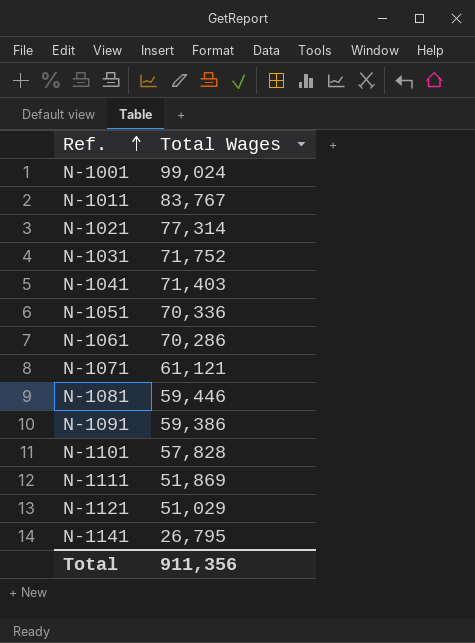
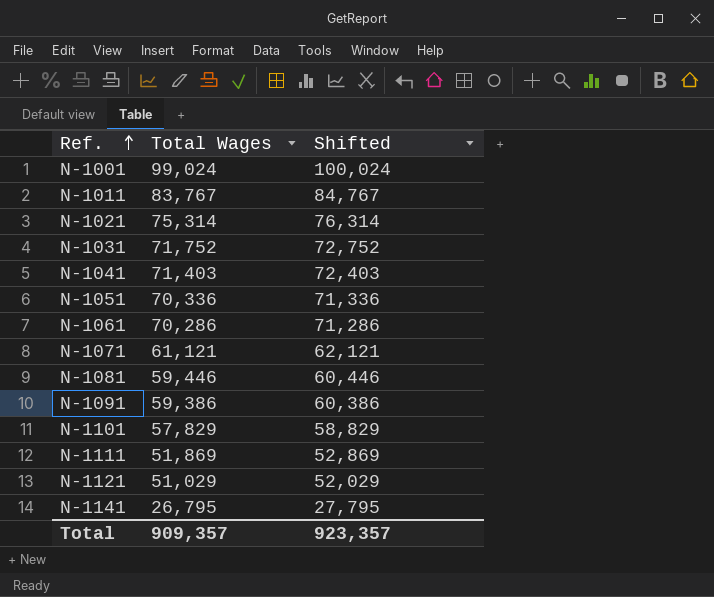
column Shifted | formula: none -> [Total Wages] + 1000
N-1021 | Total Wages: 77,314 -> 75,314
N-1101 | Total Wages: 57,828 -> 57,829
Total | Total Wages: 911,356 -> 909,357

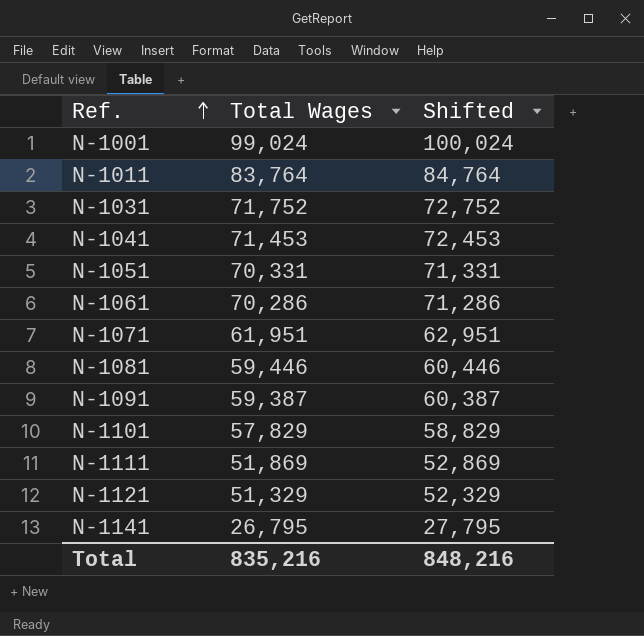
row N-1021: 75,314 | 76,314 -> none
N-1011 | Total Wages: 83,767 -> 83,764
N-1011 | Shifted: 84,767 -> 84,764
N-1041 | Total Wages: 71,403 -> 71,453
N-1041 | Shifted: 72,403 -> 72,453
N-1051 | Total Wages: 70,336 -> 70,331
N-1051 | Shifted: 71,336 -> 71,331
N-1071 | Total Wages: 61,121 -> 61,951
N-1071 | Shifted: 62,121 -> 62,951
N-1091 | Total Wages: 59,386 -> 59,387
N-1091 | Shifted: 60,386 -> 60,387
N-1121 | Total Wages: 51,029 -> 51,329
N-1121 | Shifted: 52,029 -> 52,329
Total | Total Wages: 909,357 -> 835,216
Total | Shifted: 923,357 -> 848,216

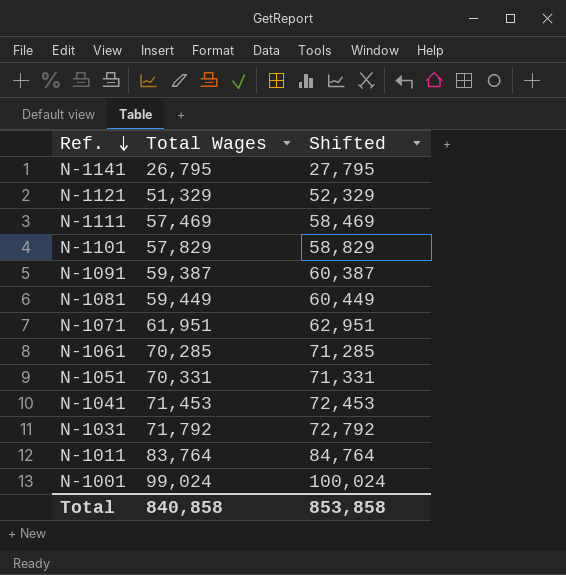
row order: Ref. ascending -> Ref. descending
N-1111 | Total Wages: 51,869 -> 57,469
N-1111 | Shifted: 52,869 -> 58,469
N-1081 | Total Wages: 59,446 -> 59,449
N-1081 | Shifted: 60,446 -> 60,449
N-1061 | Total Wages: 70,286 -> 70,285
N-1061 | Shifted: 71,286 -> 71,285
N-1031 | Total Wages: 71,752 -> 71,792
N-1031 | Shifted: 72,752 -> 72,792
Total | Total Wages: 835,216 -> 840,858
Total | Shifted: 848,216 -> 853,858

